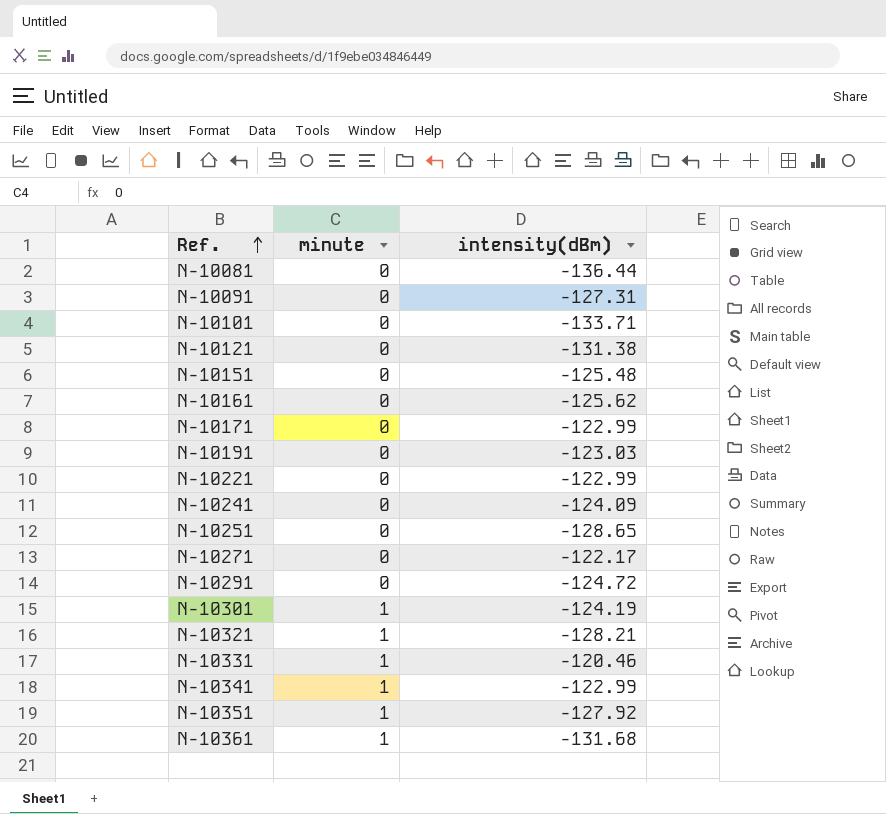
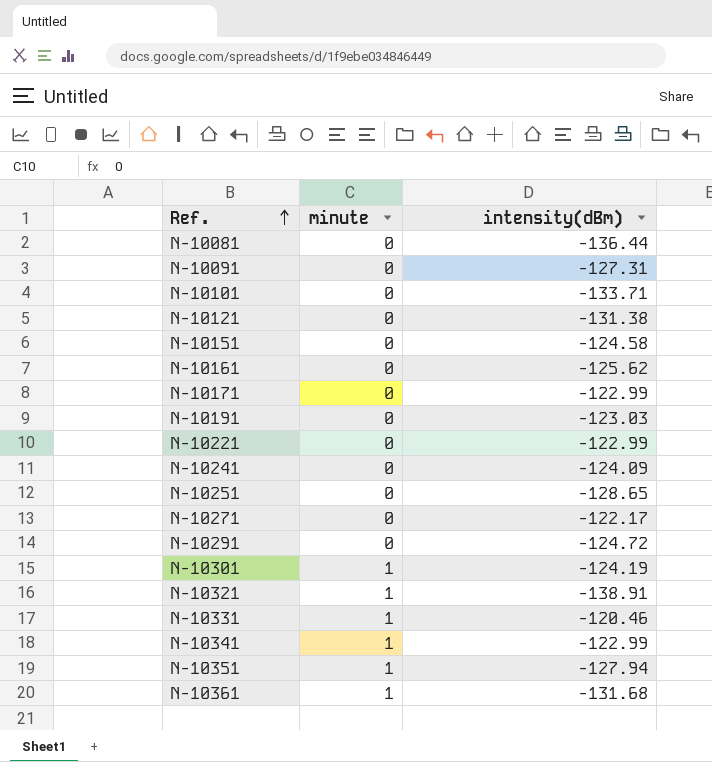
N-10151 | intensity(dBm): -125.48 -> -124.58
N-10321 | intensity(dBm): -128.21 -> -138.91
N-10351 | intensity(dBm): -127.92 -> -127.94

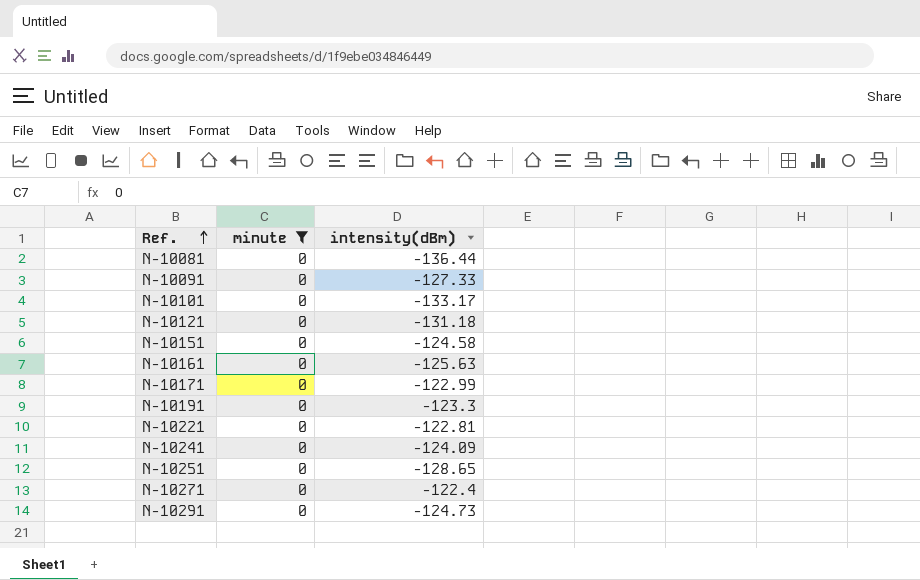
filter: none -> minute = 0
N-10091 | intensity(dBm): -127.31 -> -127.33
N-10101 | intensity(dBm): -133.71 -> -133.17
N-10121 | intensity(dBm): -131.38 -> -131.18
N-10161 | intensity(dBm): -125.62 -> -125.63
N-10191 | intensity(dBm): -123.03 -> -123.3
N-10221 | intensity(dBm): -122.99 -> -122.81
N-10271 | intensity(dBm): -122.17 -> -122.4
N-10291 | intensity(dBm): -124.72 -> -124.73

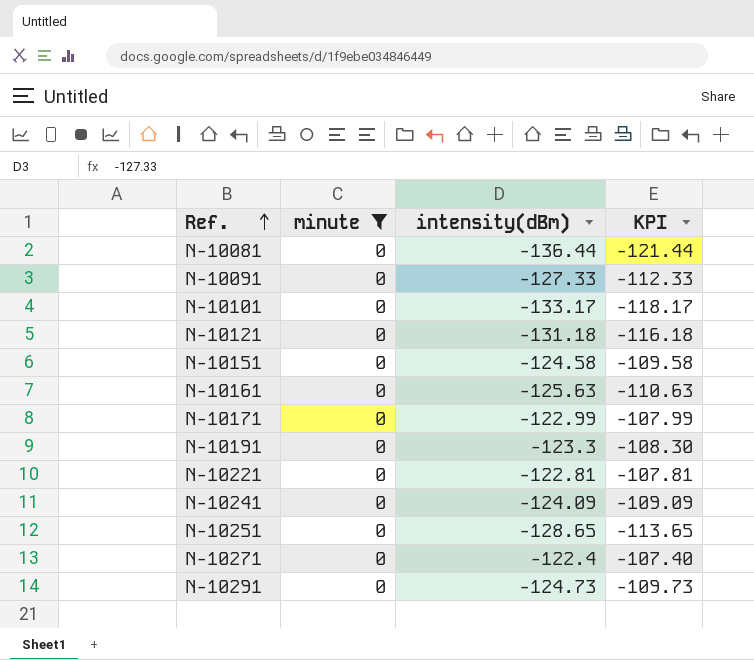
column KPI | formula: none -> [intensity(dBm)] + 15

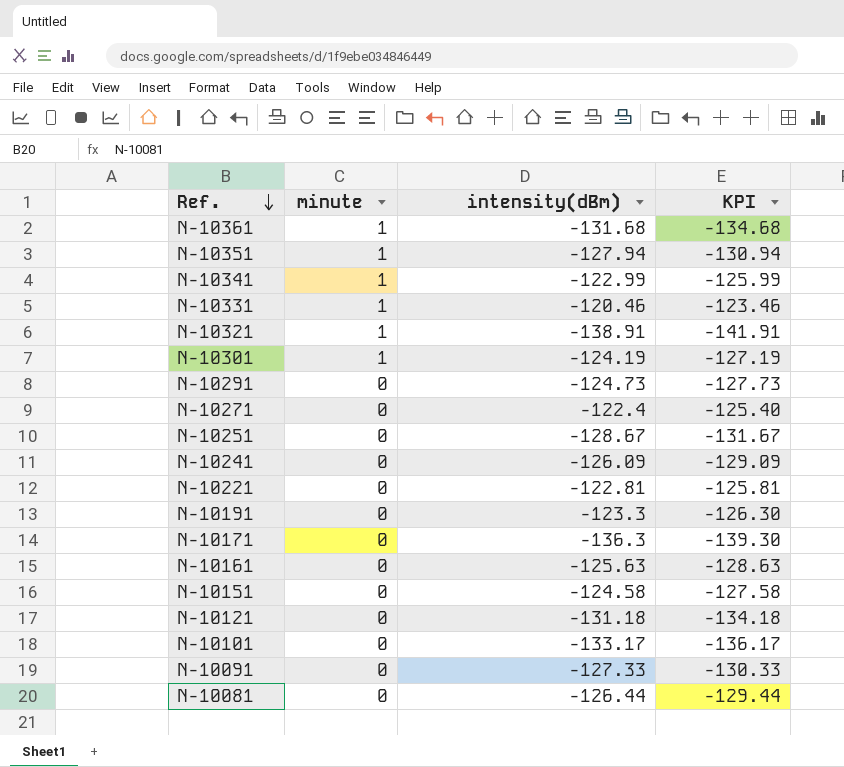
filter: minute = 0 -> none
row order: Ref. ascending -> Ref. descending
column KPI | formula: [intensity(dBm)] + 15 -> [intensity(dBm)] - 3
N-10251 | intensity(dBm): -128.65 -> -128.67
N-10241 | intensity(dBm): -124.09 -> -126.09
N-10171 | intensity(dBm): -122.99 -> -136.3
N-10081 | intensity(dBm): -136.44 -> -126.44

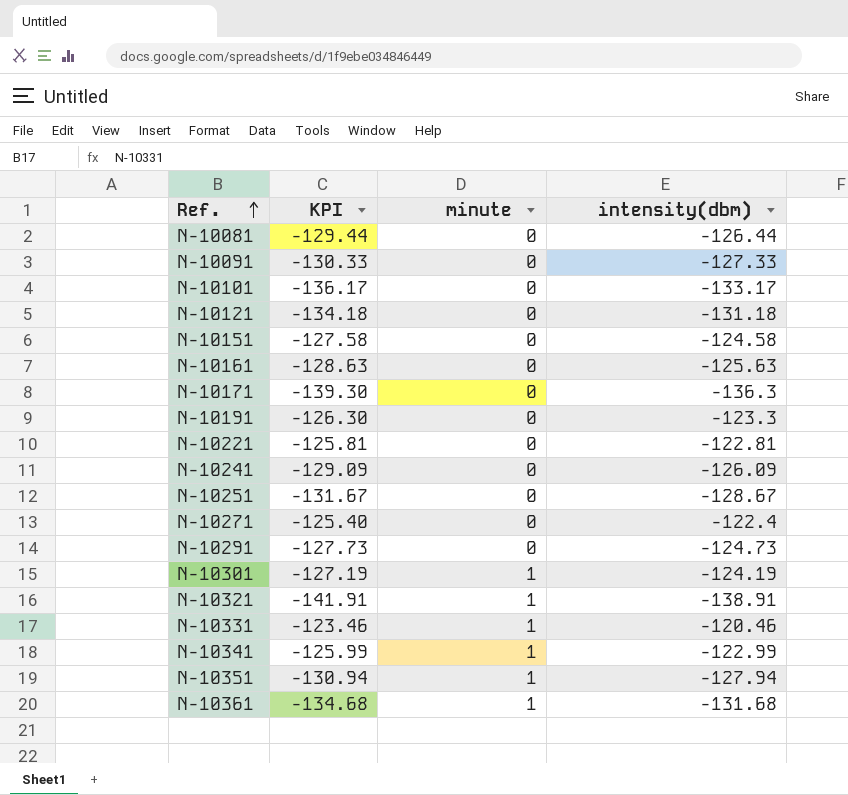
row order: Ref. descending -> Ref. ascending
column KPI | position: 4 -> 2
column name: intensity(dBm) -> intensity(dbm)

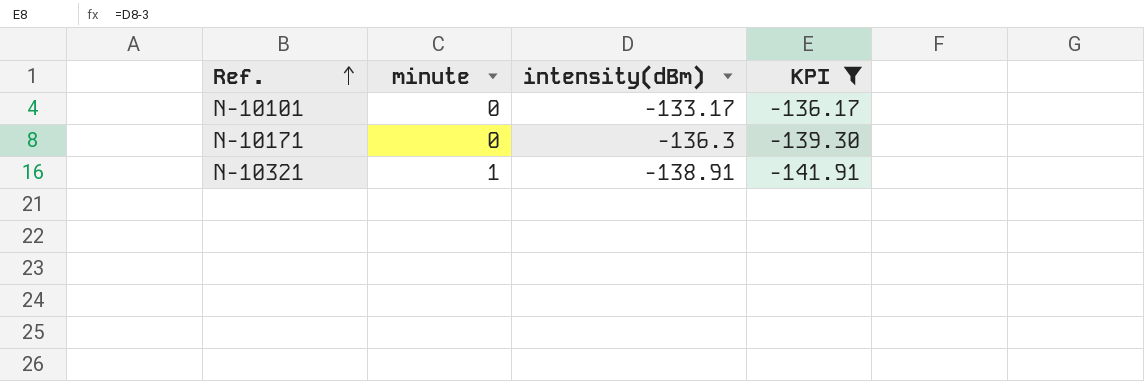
filter: none -> KPI <= -136.17
column name: intensity(dbm) -> intensity(dBm)
column KPI | position: 2 -> 4

